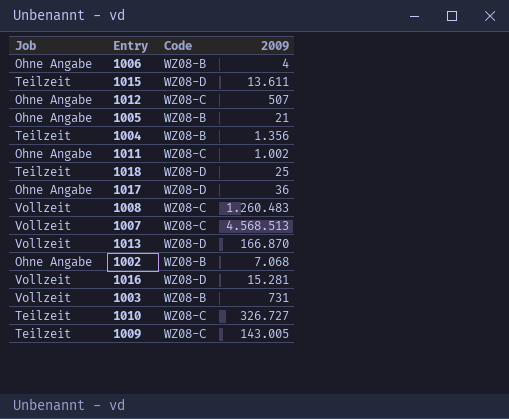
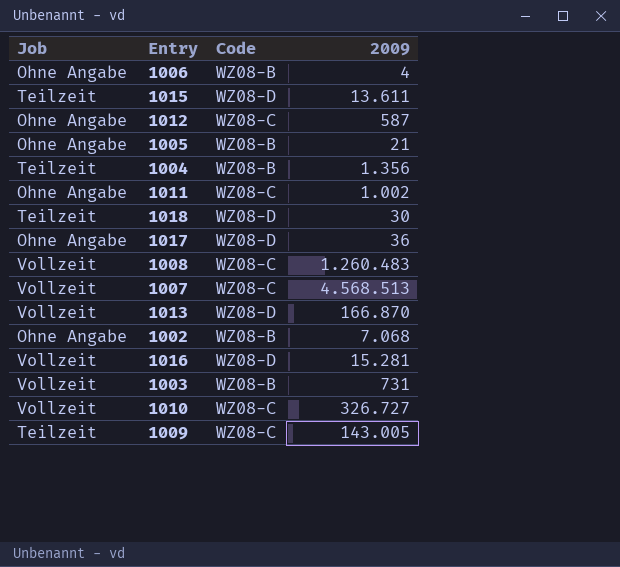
1012 | 2009: 507 -> 587
1018 | 2009: 25 -> 30
1010 | Job: Teilzeit -> Vollzeit

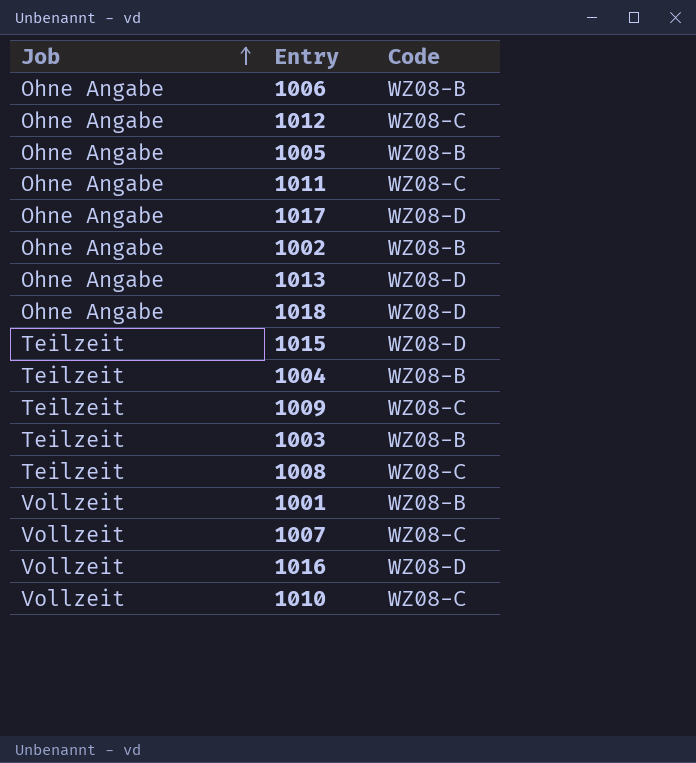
row order: none -> Job ascending
column 2009 | position: 4 -> none
1013 | Job: Vollzeit -> Ohne Angabe
1018 | Job: Teilzeit -> Ohne Angabe
1003 | Job: Vollzeit -> Teilzeit
1008 | Job: Vollzeit -> Teilzeit
row 1001: none -> Vollzeit | WZ08-B

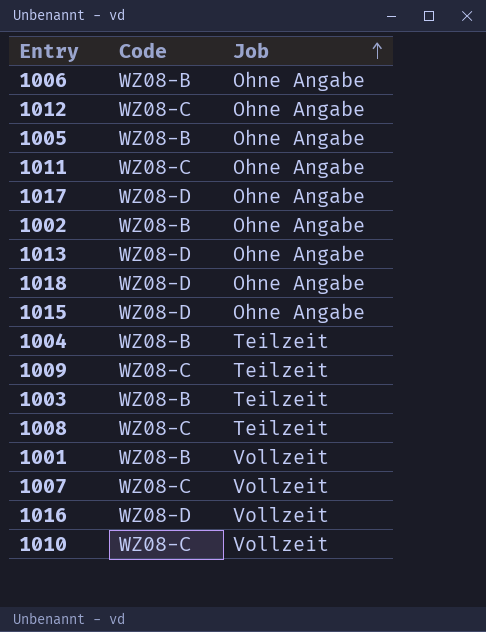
column Job | position: 1 -> 3
1015 | Job: Teilzeit -> Ohne Angabe

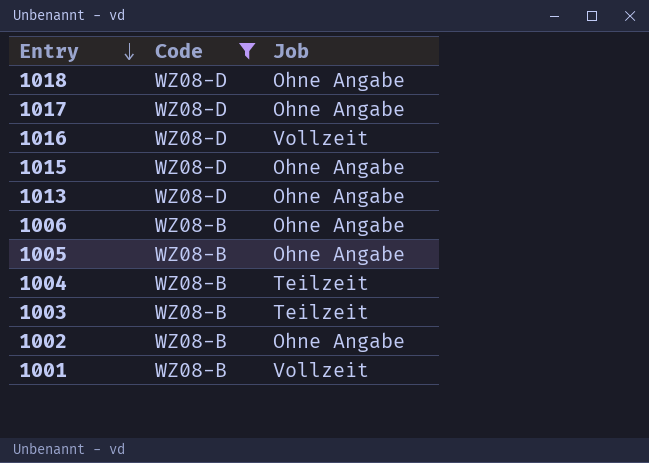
filter: none -> Code != WZ08-C
row order: Job ascending -> Entry descending

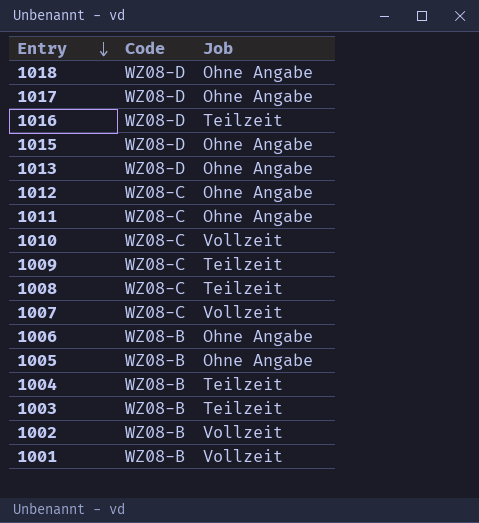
filter: Code != WZ08-C -> none
1016 | Job: Vollzeit -> Teilzeit
1002 | Job: Ohne Angabe -> Vollzeit

